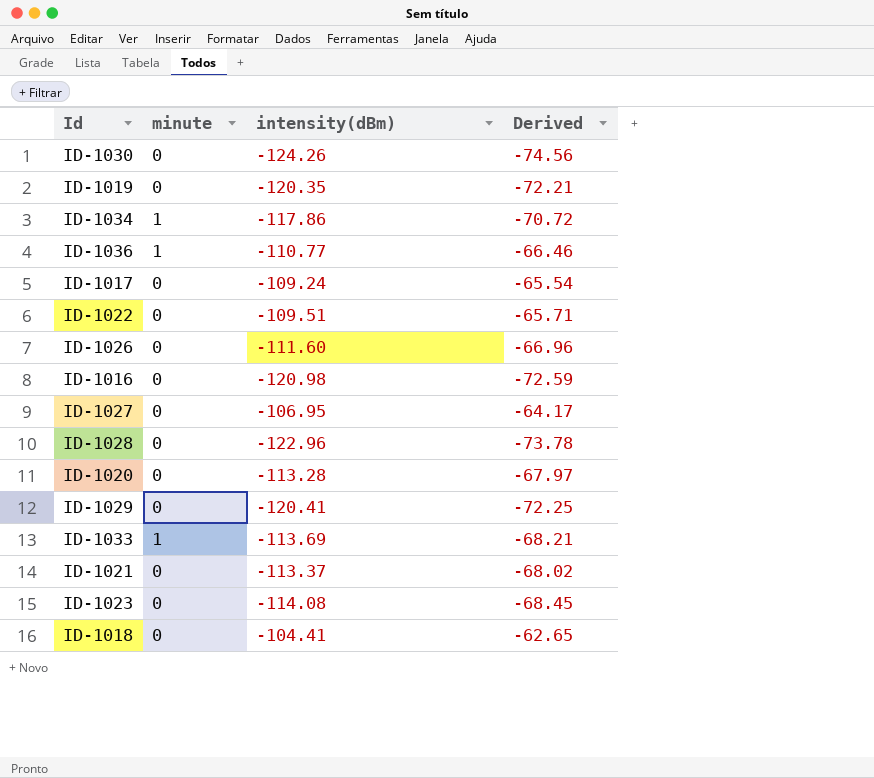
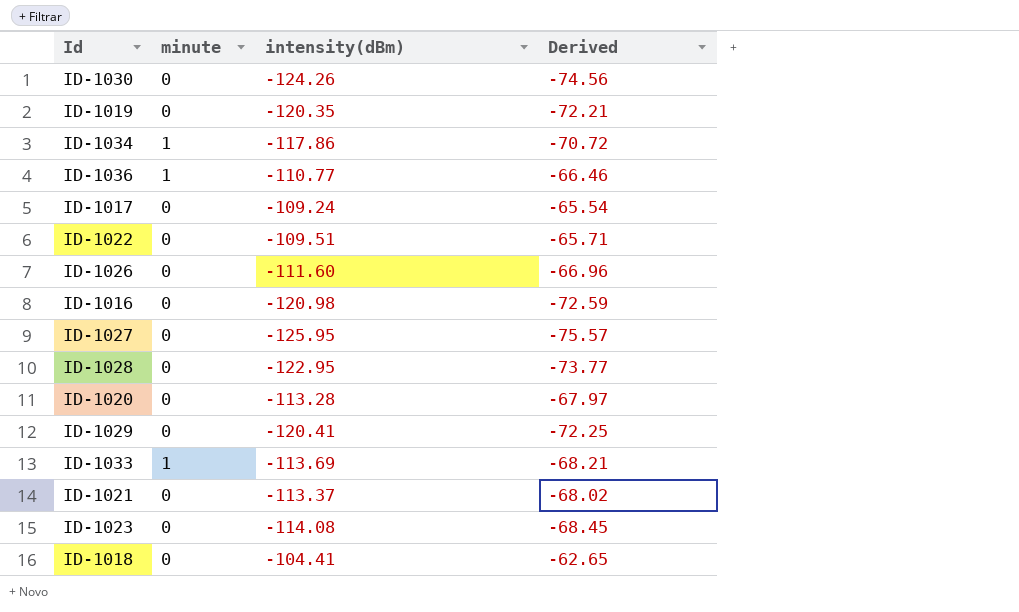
ID-1027 | intensity(dBm): -106.95 -> -125.95
ID-1027 | Derived: -64.17 -> -75.57
ID-1028 | intensity(dBm): -122.96 -> -122.95
ID-1028 | Derived: -73.78 -> -73.77

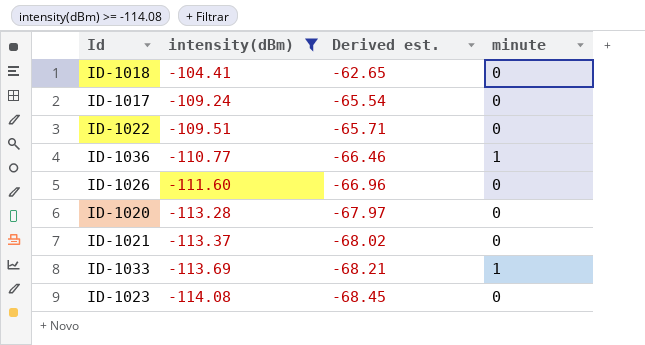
filter: none -> intensity(dBm) >= -114.08
row order: none -> intensity(dBm) descending
column name: Derived -> Derived est.
column minute | position: 2 -> 4

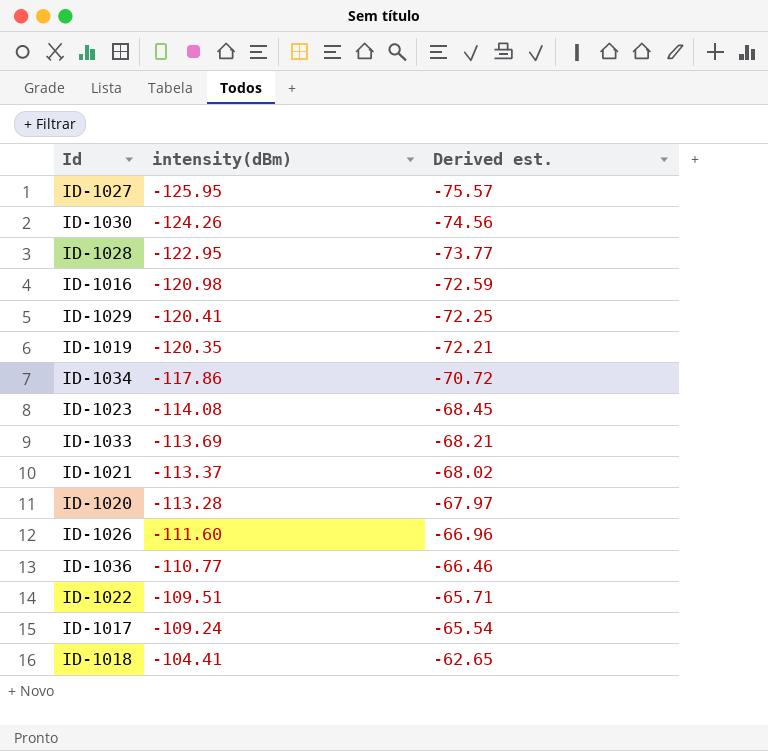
filter: intensity(dBm) >= -114.08 -> none
row order: intensity(dBm) descending -> intensity(dBm) ascending
column minute | position: 4 -> none

